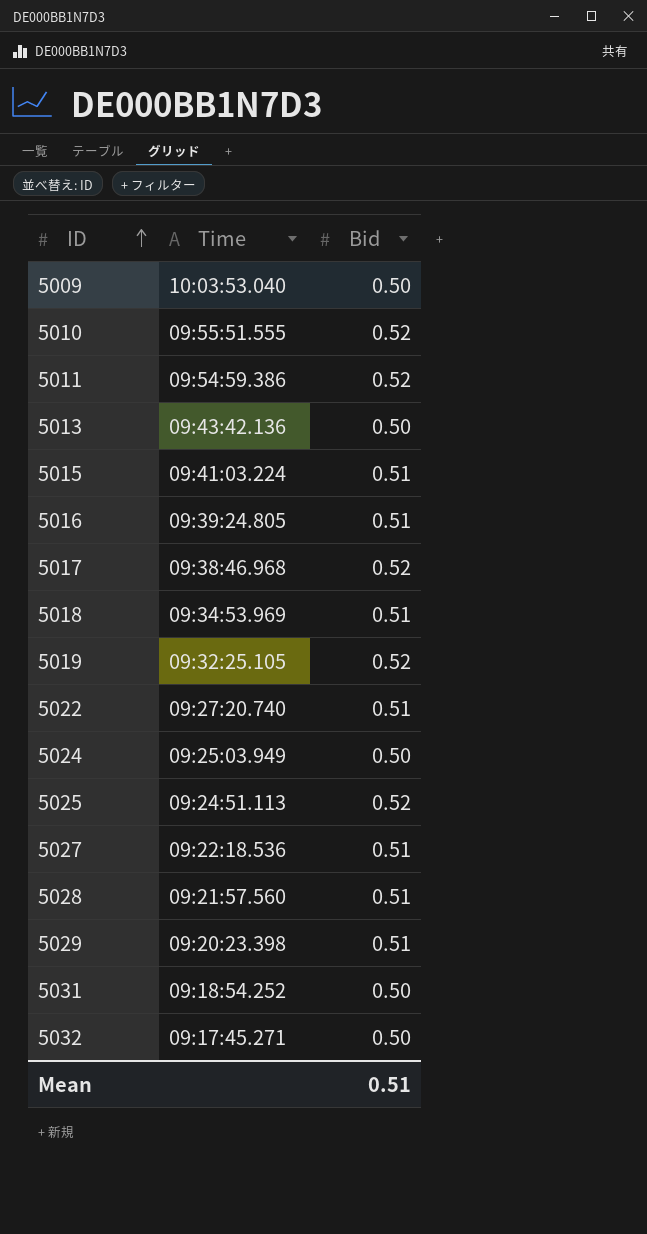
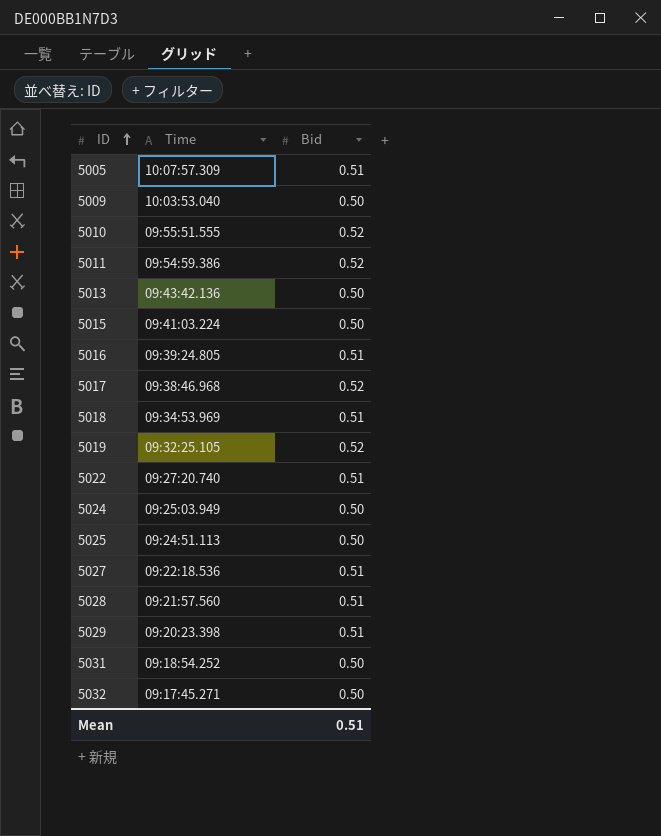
row 5005: none -> 10:07:57.309 | 0.51
5015 | Bid: 0.51 -> 0.50
5025 | Bid: 0.52 -> 0.50

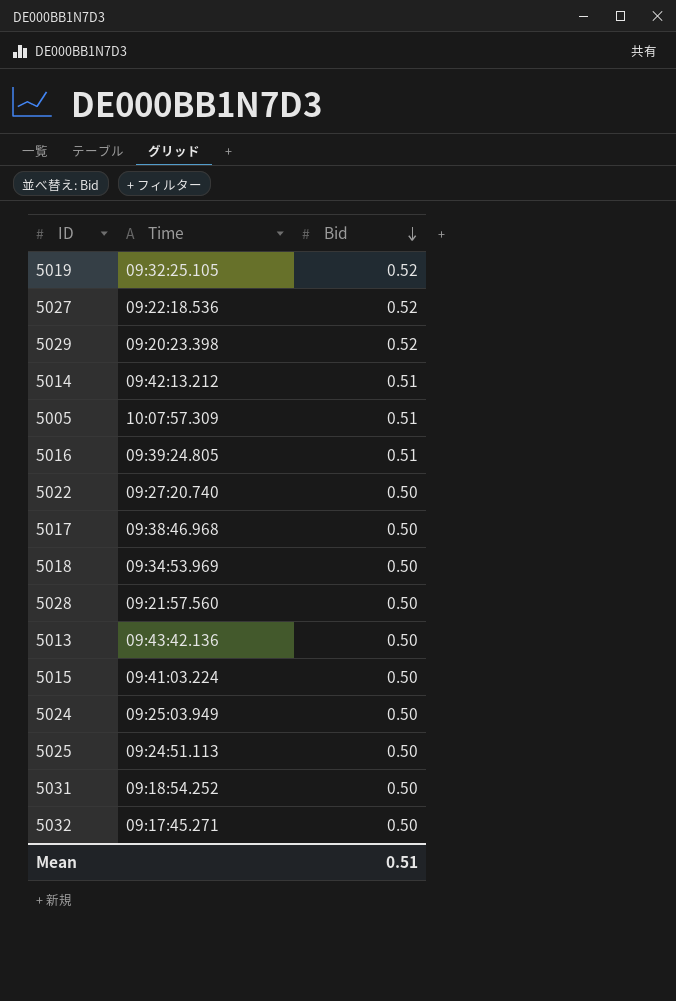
row order: ID ascending -> Bid descending
row 5009: 10:03:53.040 | 0.50 -> none
row 5010: 09:55:51.555 | 0.52 -> none
row 5011: 09:54:59.386 | 0.52 -> none
5027 | Bid: 0.51 -> 0.52
5029 | Bid: 0.51 -> 0.52
row 5014: none -> 09:42:13.212 | 0.51
5022 | Bid: 0.51 -> 0.50
5017 | Bid: 0.52 -> 0.50
5018 | Bid: 0.51 -> 0.50
5028 | Bid: 0.51 -> 0.50

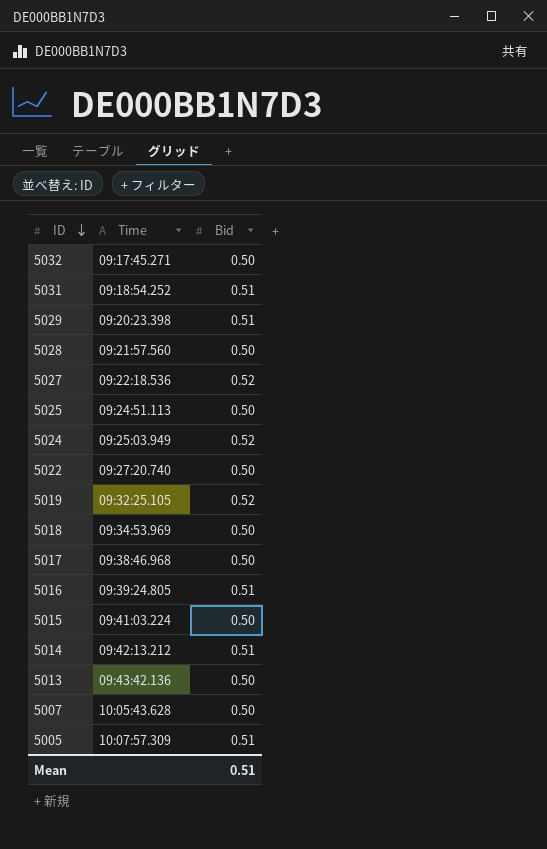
row order: Bid descending -> ID descending
5031 | Bid: 0.50 -> 0.51
5029 | Bid: 0.52 -> 0.51
5024 | Bid: 0.50 -> 0.52
row 5007: none -> 10:05:43.628 | 0.50

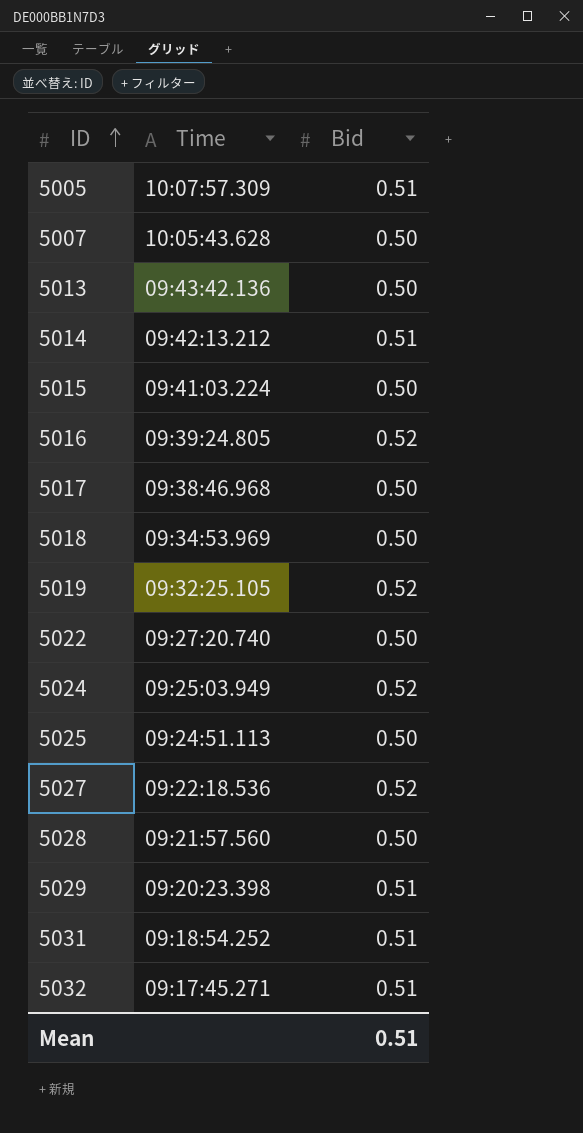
row order: ID descending -> ID ascending
5016 | Bid: 0.51 -> 0.52
5032 | Bid: 0.50 -> 0.51

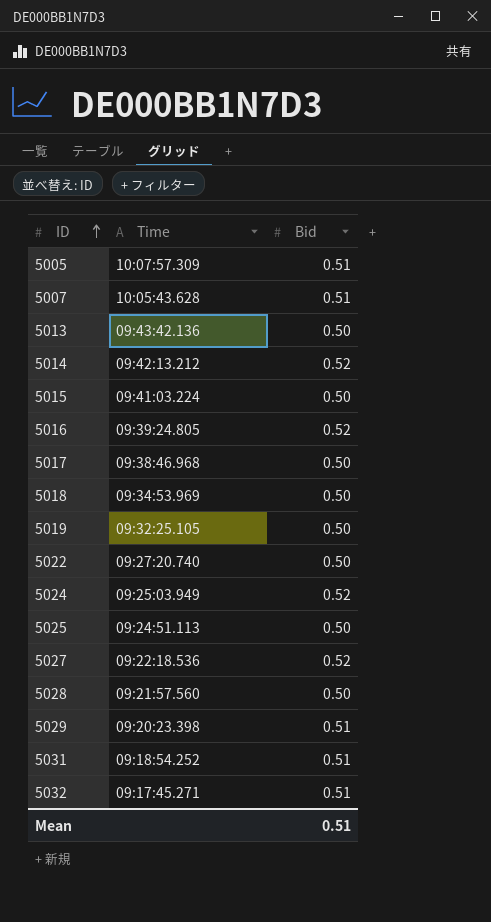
5007 | Bid: 0.50 -> 0.51
5014 | Bid: 0.51 -> 0.52
5019 | Bid: 0.52 -> 0.50

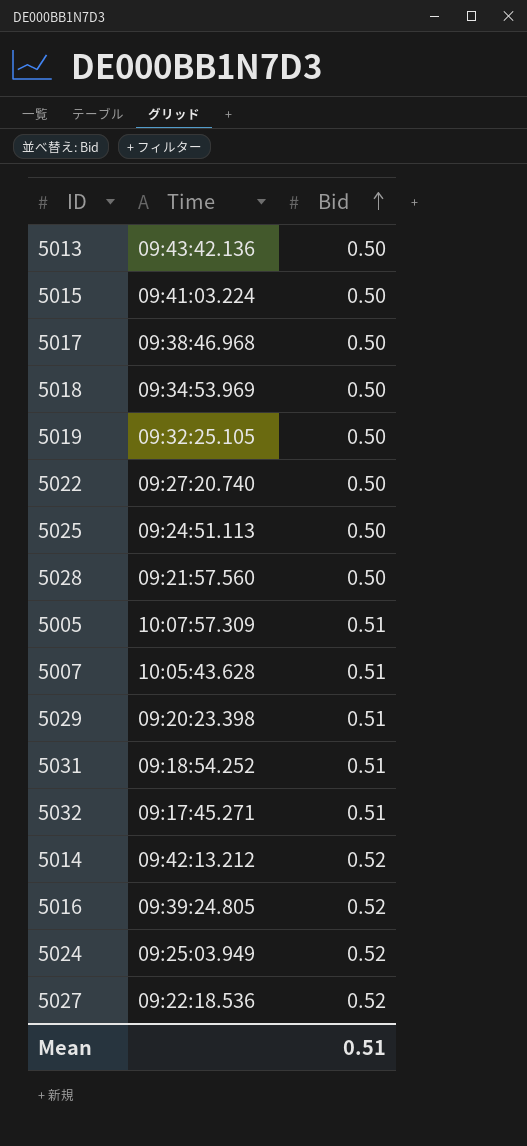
row order: ID ascending -> Bid ascending

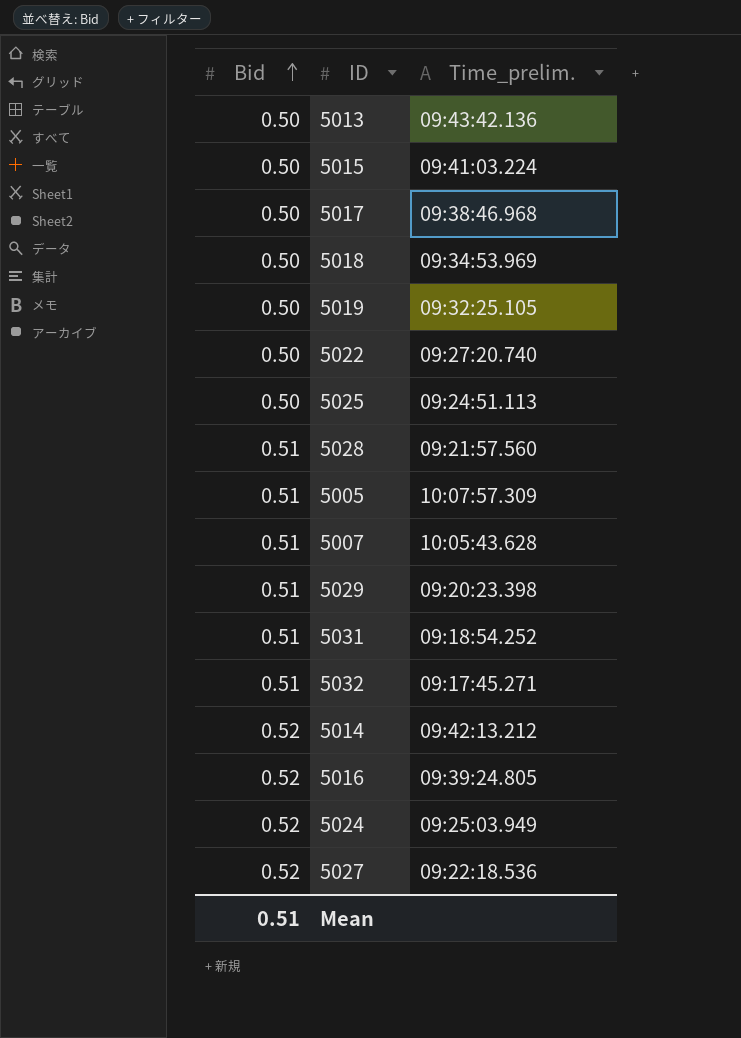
column Bid | position: 3 -> 1
column name: Time -> Time_prelim.
5028 | Bid: 0.50 -> 0.51

